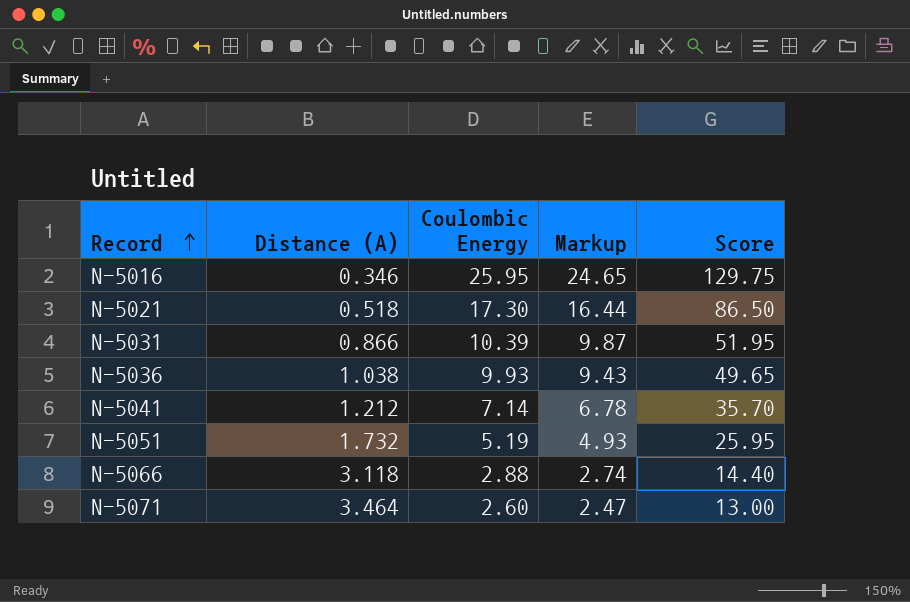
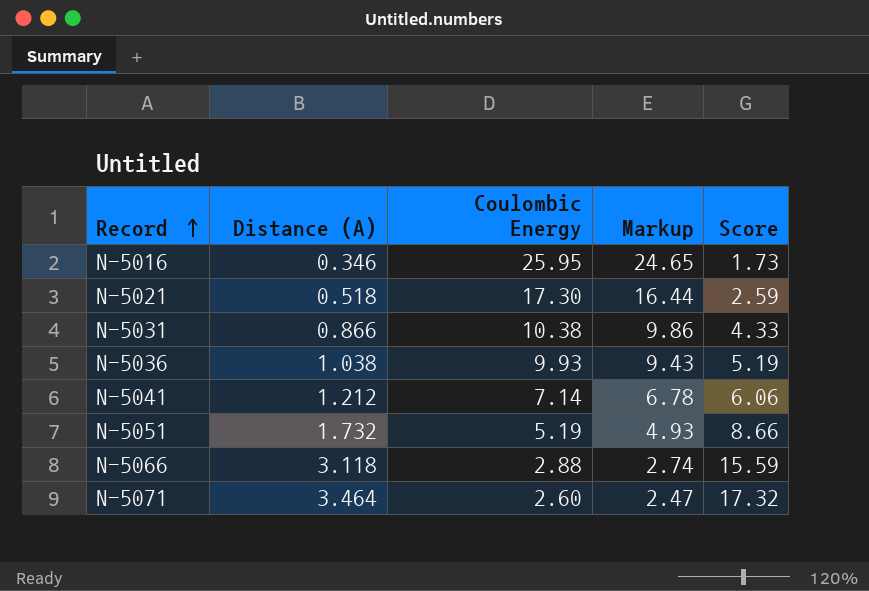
column Score | formula: [Coulombic Energy] * 5 -> [Distance (A)] * 5
N-5031 | Coulombic Energy: 10.39 -> 10.38
N-5031 | Markup: 9.87 -> 9.86

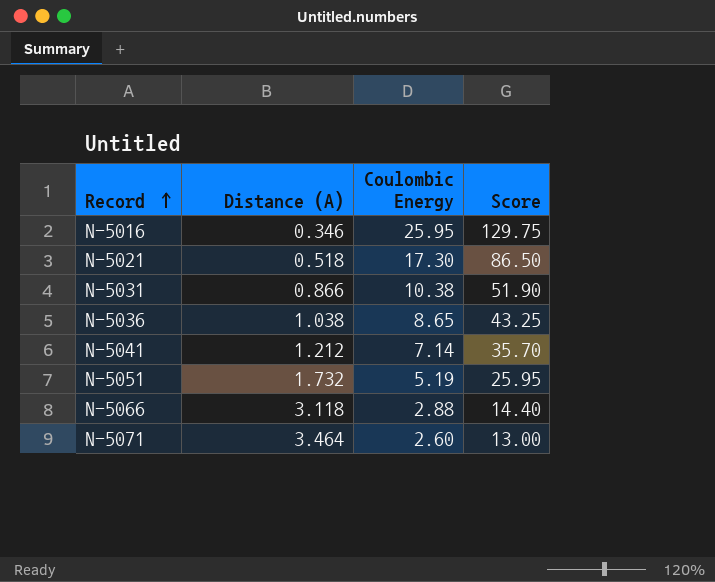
column Markup | formula: [Coulombic Energy] * 0.95 -> none
column Score | formula: [Distance (A)] * 5 -> [Coulombic Energy] * 5
N-5036 | Coulombic Energy: 9.93 -> 8.65

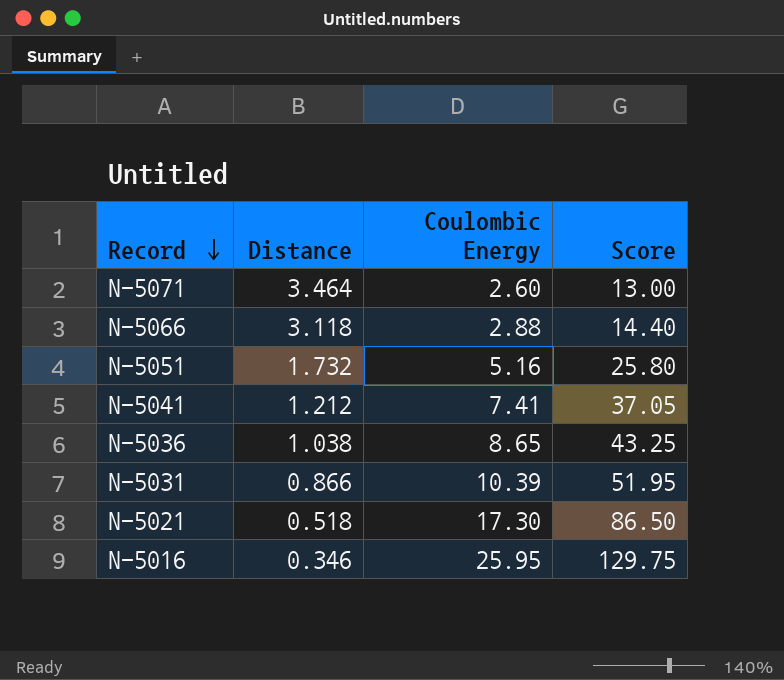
row order: Record ascending -> Record descending
column name: Distance (A) -> Distance
N-5051 | Coulombic Energy: 5.19 -> 5.16
N-5051 | Score: 25.95 -> 25.80
N-5041 | Coulombic Energy: 7.14 -> 7.41
N-5041 | Score: 35.70 -> 37.05
N-5031 | Coulombic Energy: 10.38 -> 10.39
N-5031 | Score: 51.90 -> 51.95

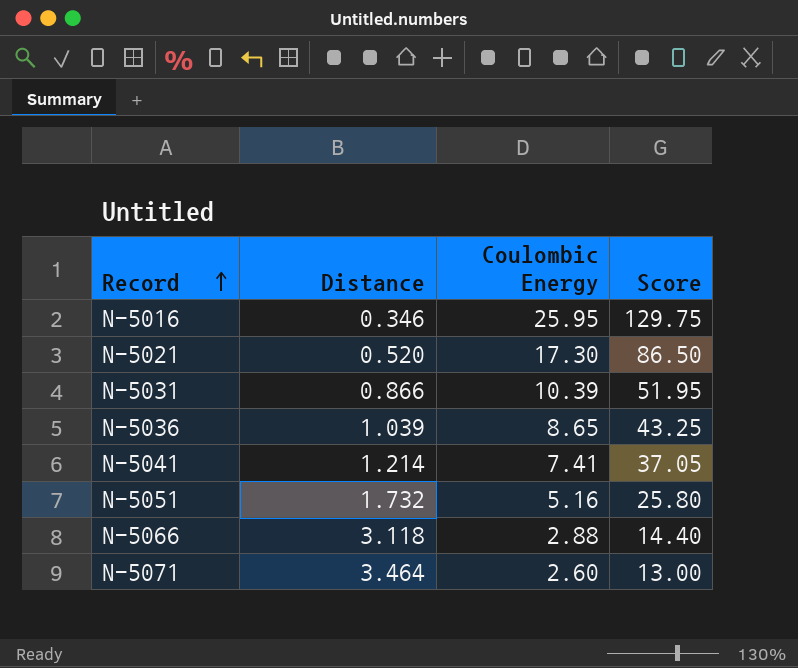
row order: Record descending -> Record ascending
N-5021 | Distance: 0.518 -> 0.520
N-5036 | Distance: 1.038 -> 1.039
N-5041 | Distance: 1.212 -> 1.214

